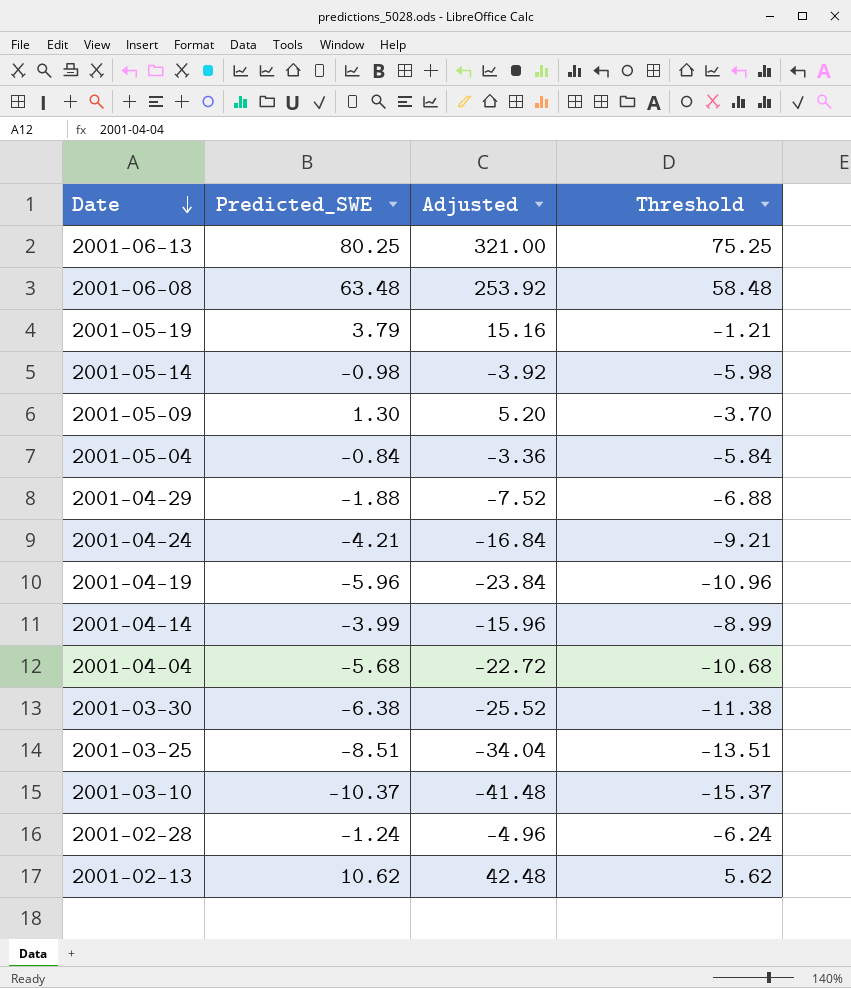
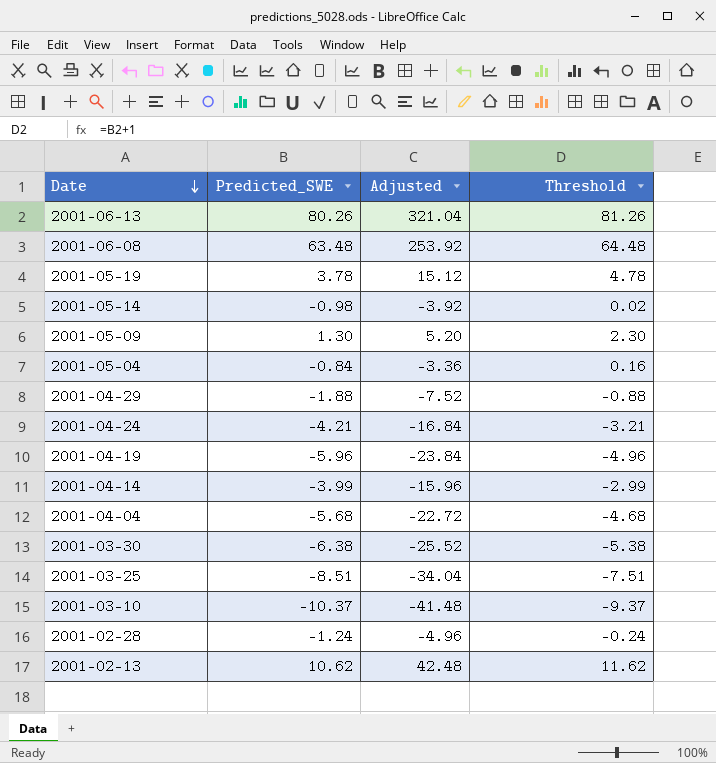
column Threshold | formula: [Predicted_SWE] - 5 -> [Predicted_SWE] + 1
2001-06-13 | Predicted_SWE: 80.25 -> 80.26
2001-06-13 | Adjusted: 321.00 -> 321.04
2001-05-19 | Predicted_SWE: 3.79 -> 3.78
2001-05-19 | Adjusted: 15.16 -> 15.12

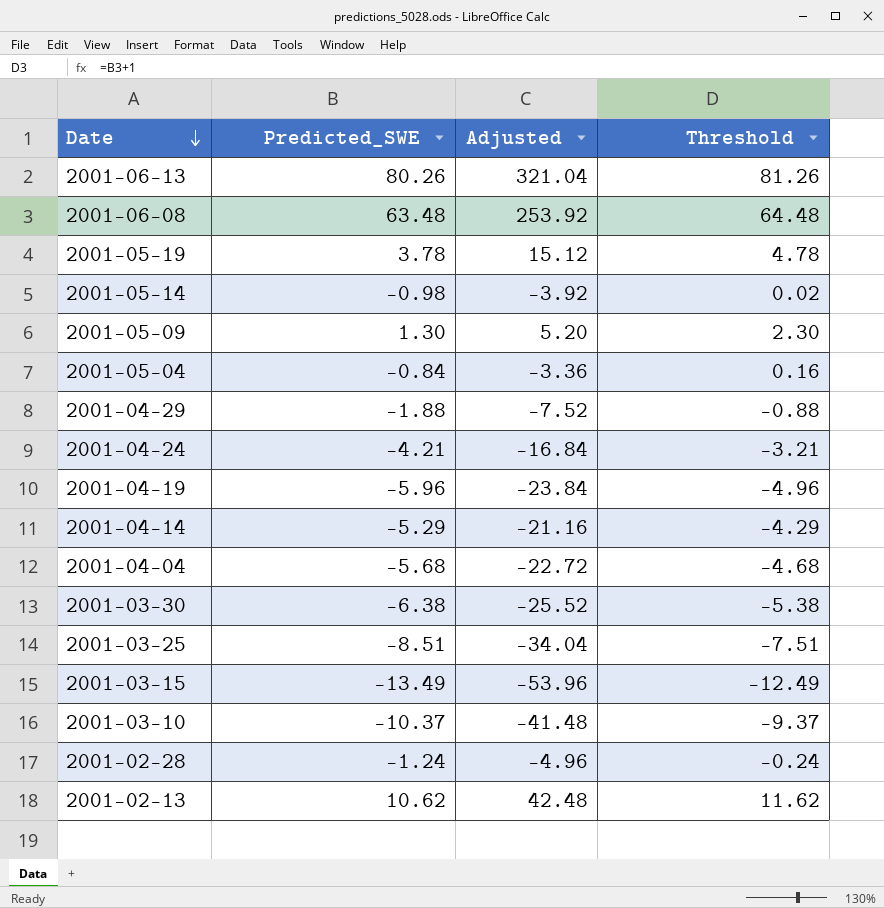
2001-04-14 | Predicted_SWE: -3.99 -> -5.29
2001-04-14 | Adjusted: -15.96 -> -21.16
2001-04-14 | Threshold: -2.99 -> -4.29
row 2001-03-15: none -> -13.49 | -53.96 | -12.49

